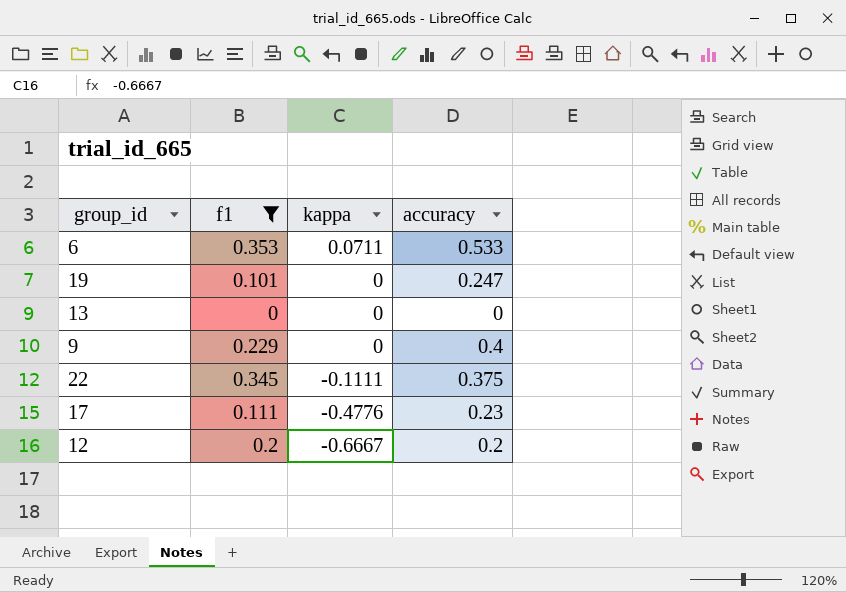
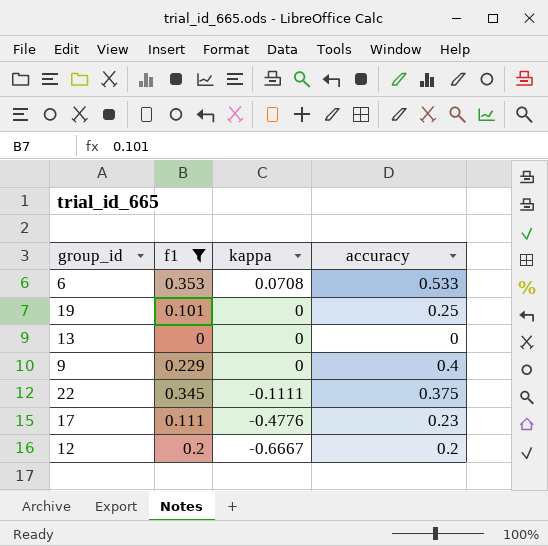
6 | kappa: 0.0711 -> 0.0708
19 | accuracy: 0.247 -> 0.25

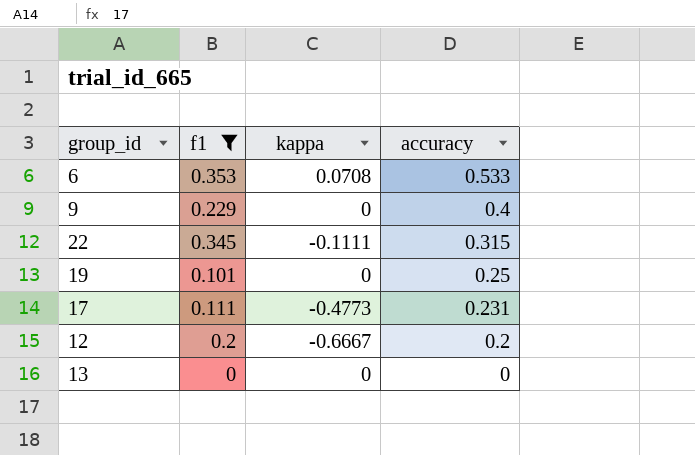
row order: kappa descending -> accuracy descending
22 | accuracy: 0.375 -> 0.315
17 | kappa: -0.4776 -> -0.4773
17 | accuracy: 0.23 -> 0.231

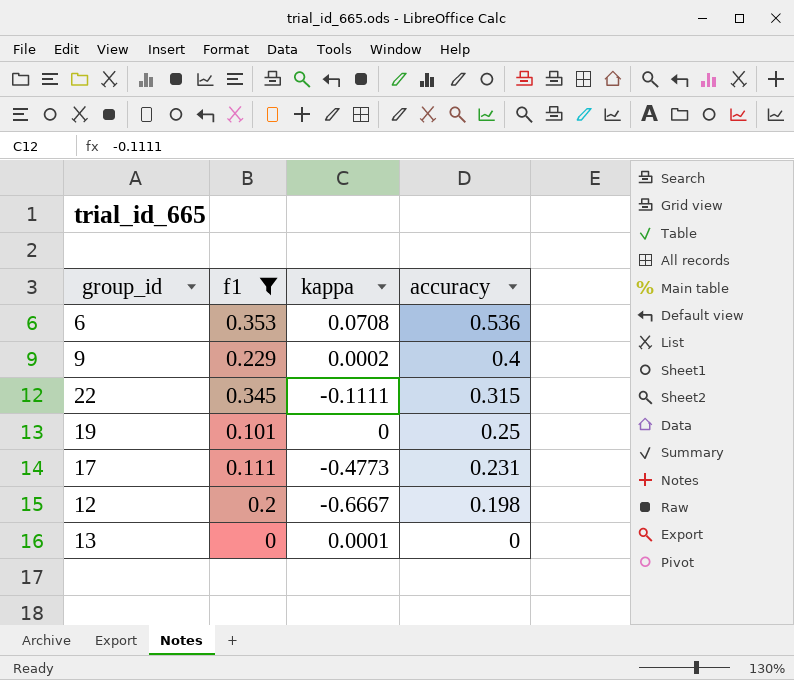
6 | accuracy: 0.533 -> 0.536
9 | kappa: 0 -> 0.0002
12 | accuracy: 0.2 -> 0.198
13 | kappa: 0 -> 0.0001

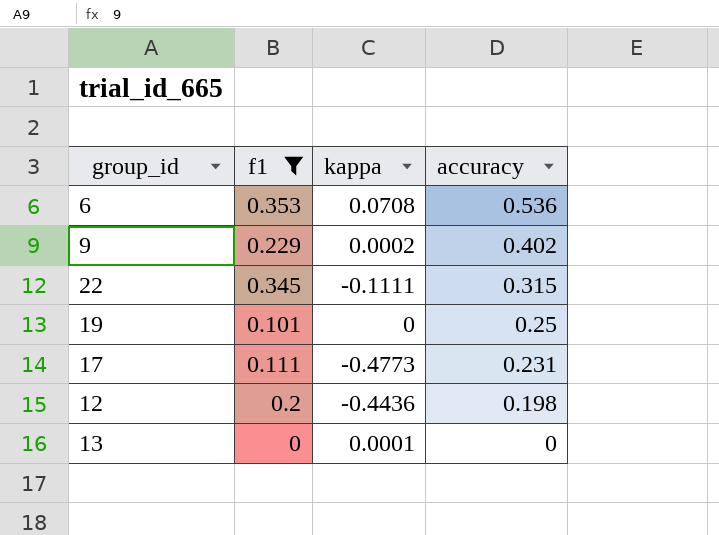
9 | accuracy: 0.4 -> 0.402
12 | kappa: -0.6667 -> -0.4436

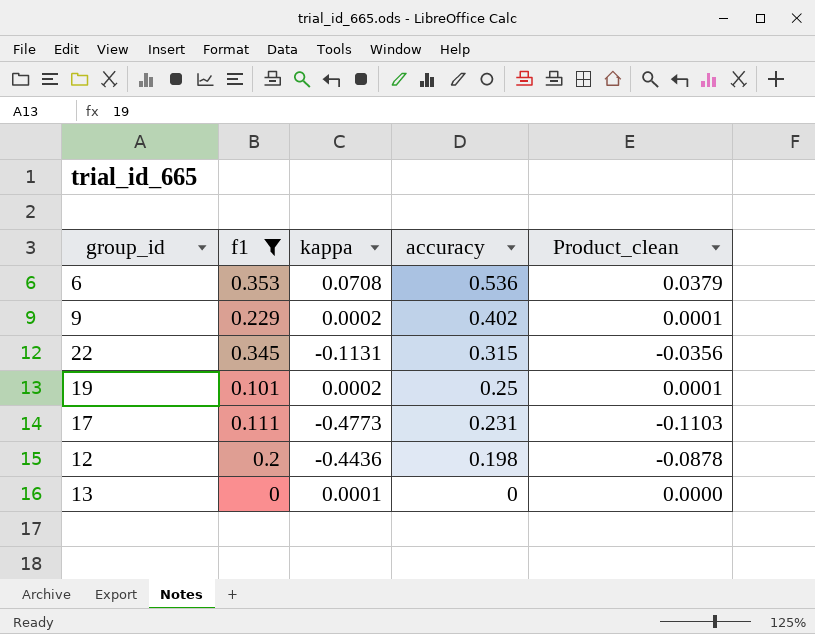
column Product_clean | formula: none -> [kappa] * [accuracy]
22 | kappa: -0.1111 -> -0.1131
19 | kappa: 0 -> 0.0002

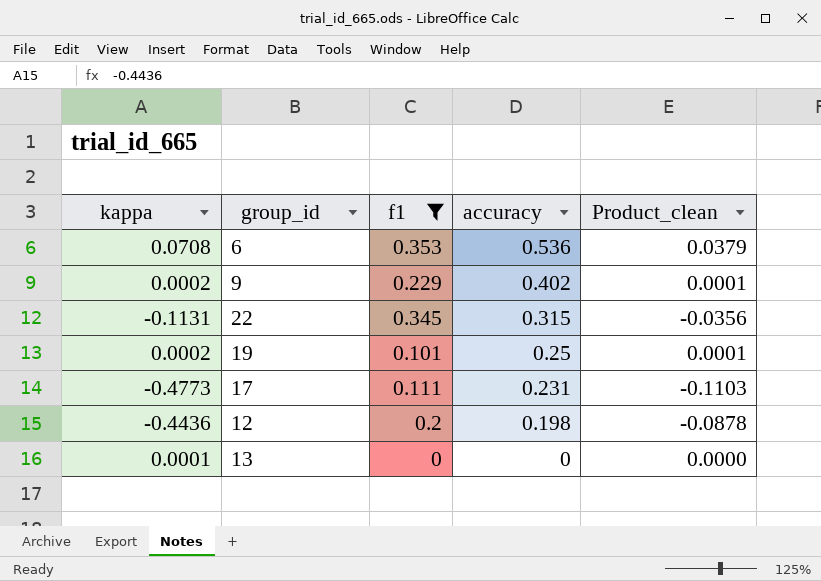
column kappa | position: 3 -> 1

